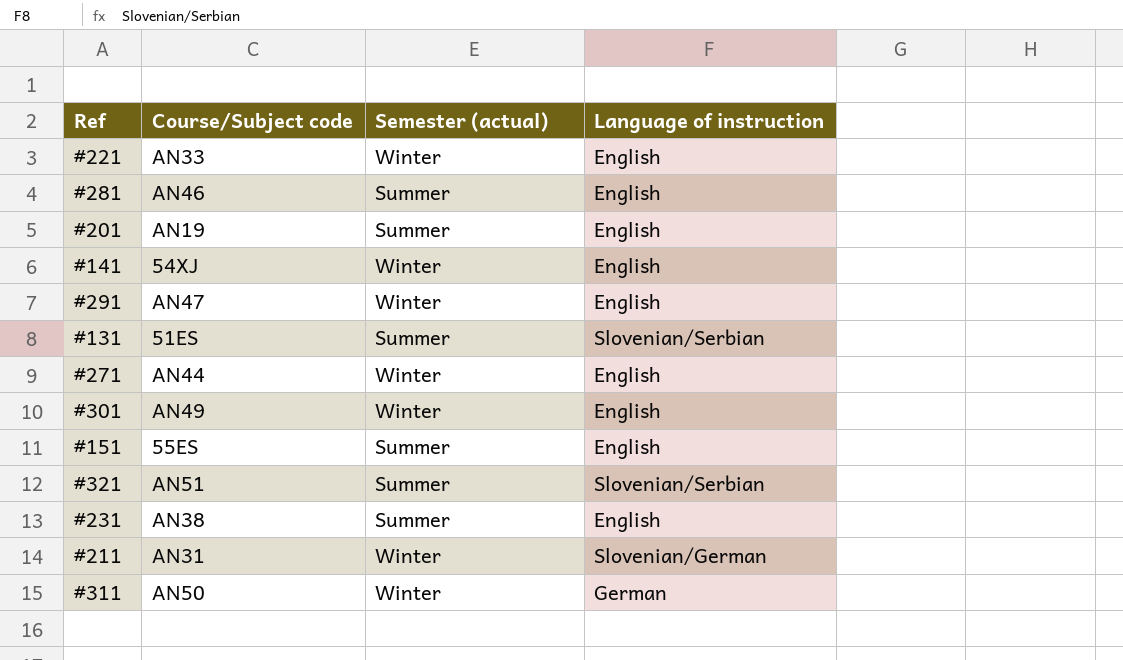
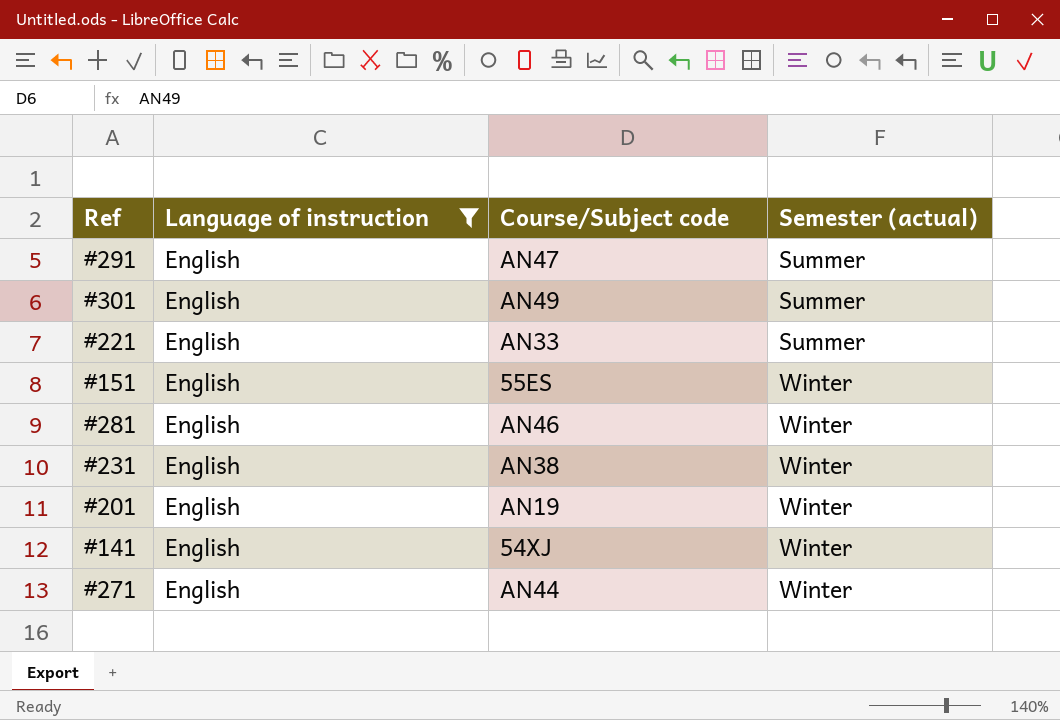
filter: none -> Language of instruction = English
row order: none -> Semester (actual) ascending
column Language of instruction | position: 4 -> 2
#291 | Semester (actual): Winter -> Summer
#301 | Semester (actual): Winter -> Summer
#221 | Semester (actual): Winter -> Summer
#151 | Semester (actual): Summer -> Winter
#281 | Semester (actual): Summer -> Winter
#231 | Semester (actual): Summer -> Winter
#201 | Semester (actual): Summer -> Winter

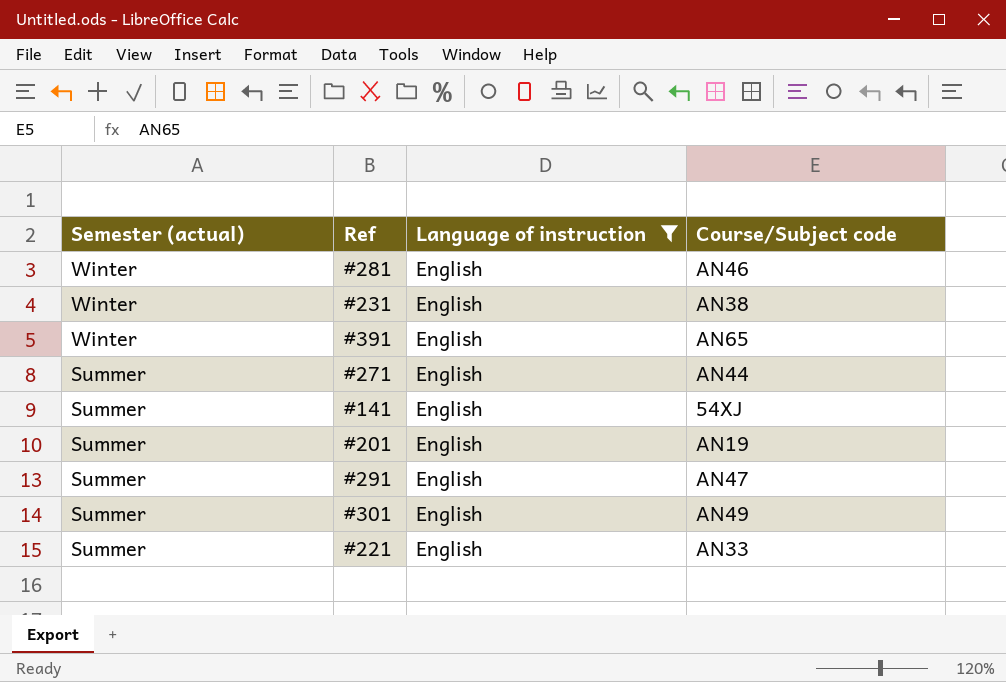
row order: Semester (actual) ascending -> Semester (actual) descending
column Semester (actual) | position: 4 -> 1
row #151: English | 55ES | Winter -> none
row #391: none -> Winter | English | AN65
#271 | Semester (actual): Winter -> Summer
#141 | Semester (actual): Winter -> Summer
#201 | Semester (actual): Winter -> Summer

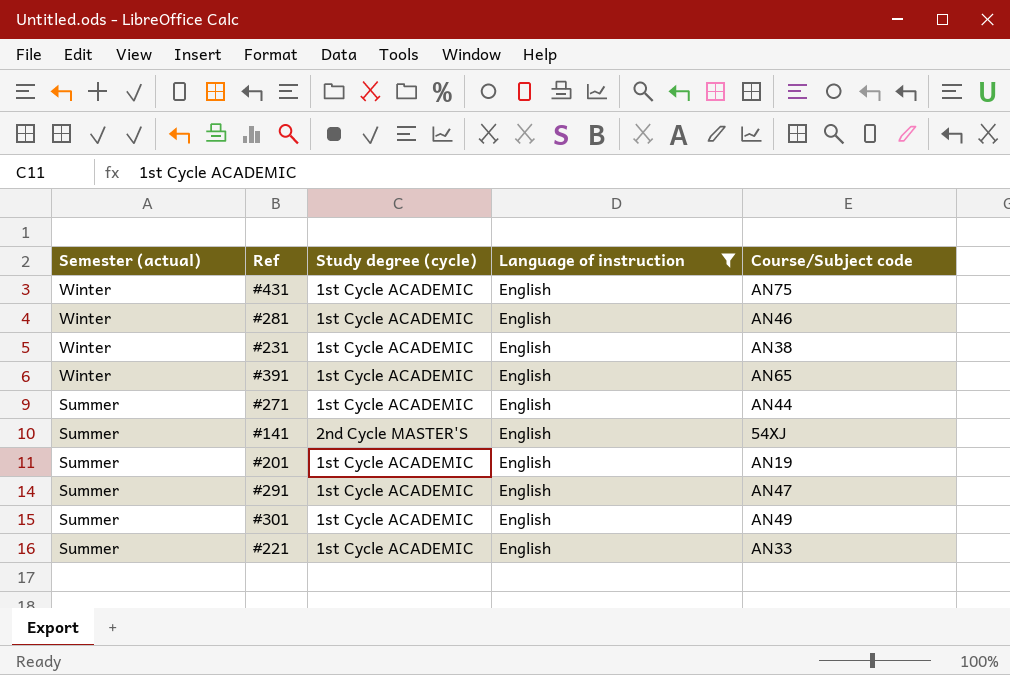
column Study degree (cycle) | position: none -> 3
row #431: none -> Winter | 1st Cycle ACADEMIC | English | AN75

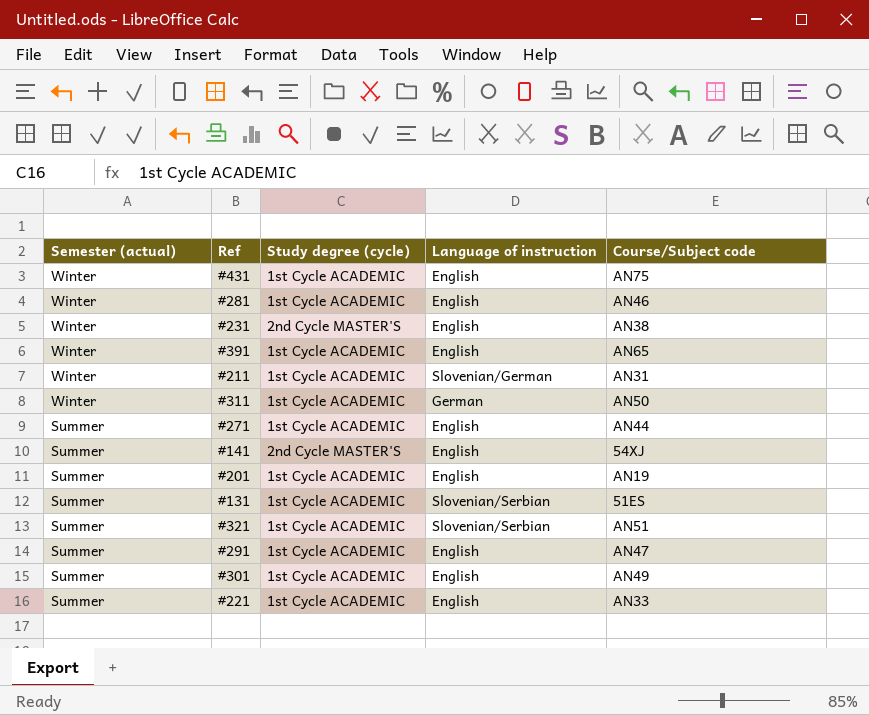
filter: Language of instruction = English -> none
#231 | Study degree (cycle): 1st Cycle ACADEMIC -> 2nd Cycle MASTER'S

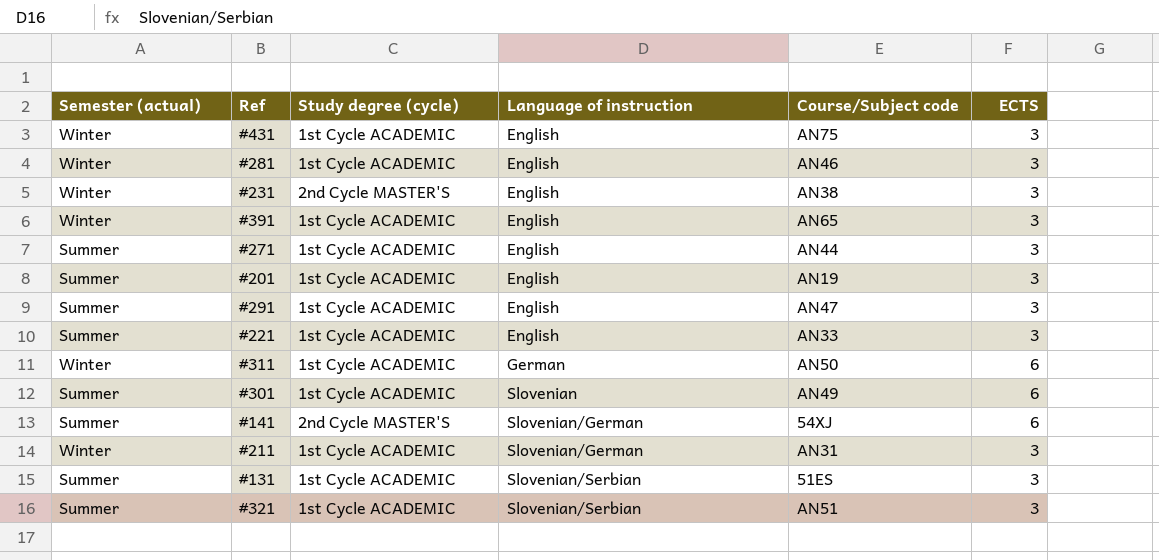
row order: Semester (actual) descending -> Language of instruction ascending
column ECTS | position: none -> 6
#301 | Language of instruction: English -> Slovenian
#141 | Language of instruction: English -> Slovenian/German

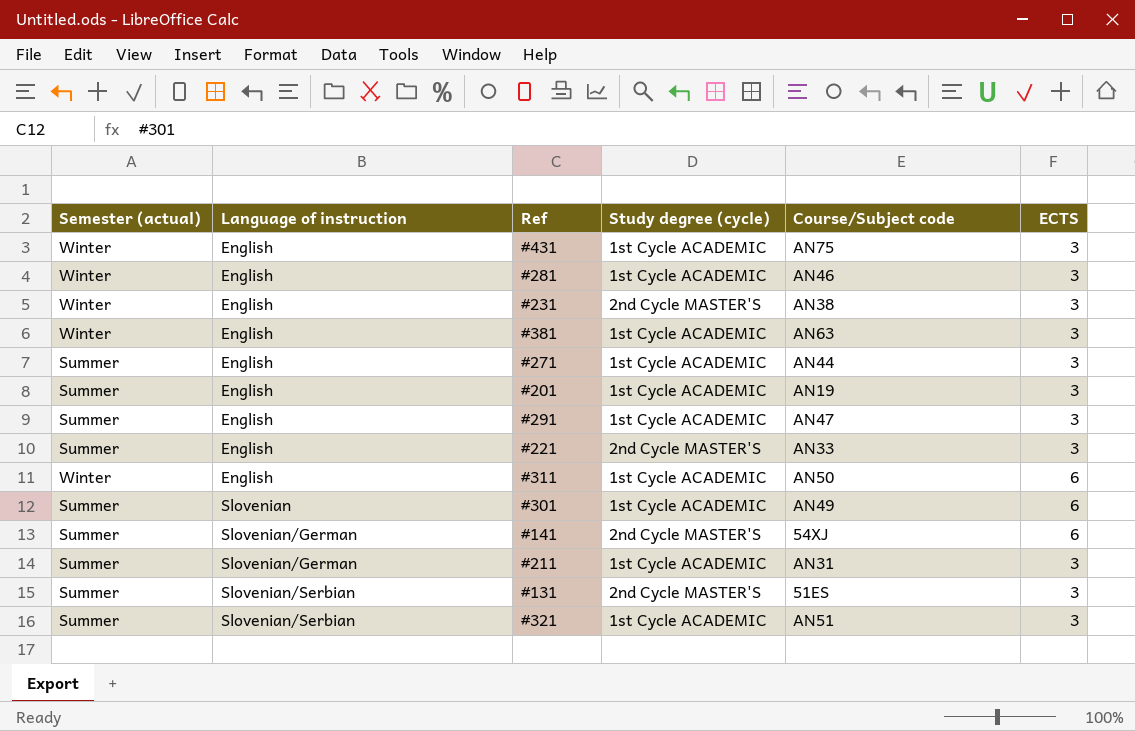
column Language of instruction | position: 4 -> 2
row #391: Winter | 1st Cycle ACADEMIC | English | AN65 | 3 -> none
row #381: none -> Winter | English | 1st Cycle ACADEMIC | AN63 | 3
#221 | Study degree (cycle): 1st Cycle ACADEMIC -> 2nd Cycle MASTER'S
#311 | Language of instruction: German -> English
#211 | Semester (actual): Winter -> Summer
#131 | Study degree (cycle): 1st Cycle ACADEMIC -> 2nd Cycle MASTER'S

